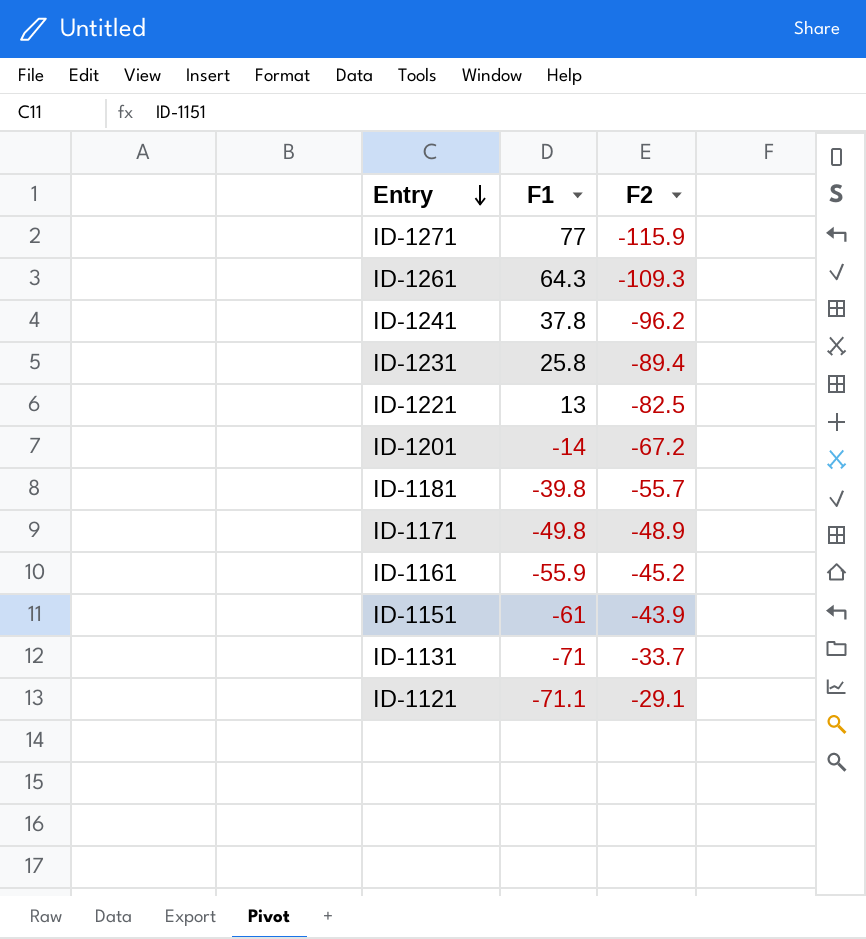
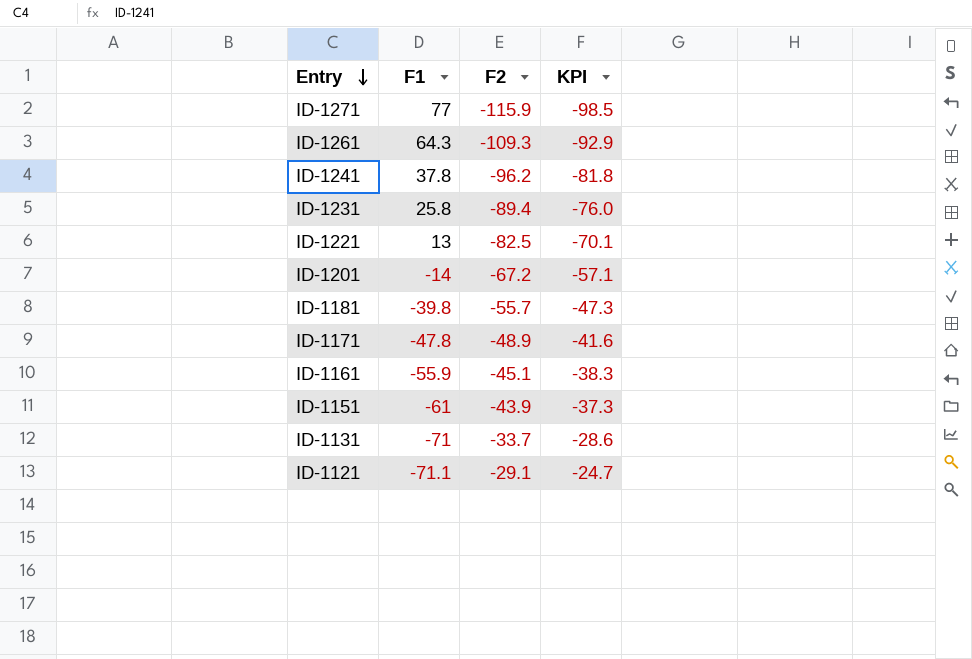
column KPI | formula: none -> [F2] * 0.85
ID-1171 | F1: -49.8 -> -47.8
ID-1161 | F2: -45.2 -> -45.1

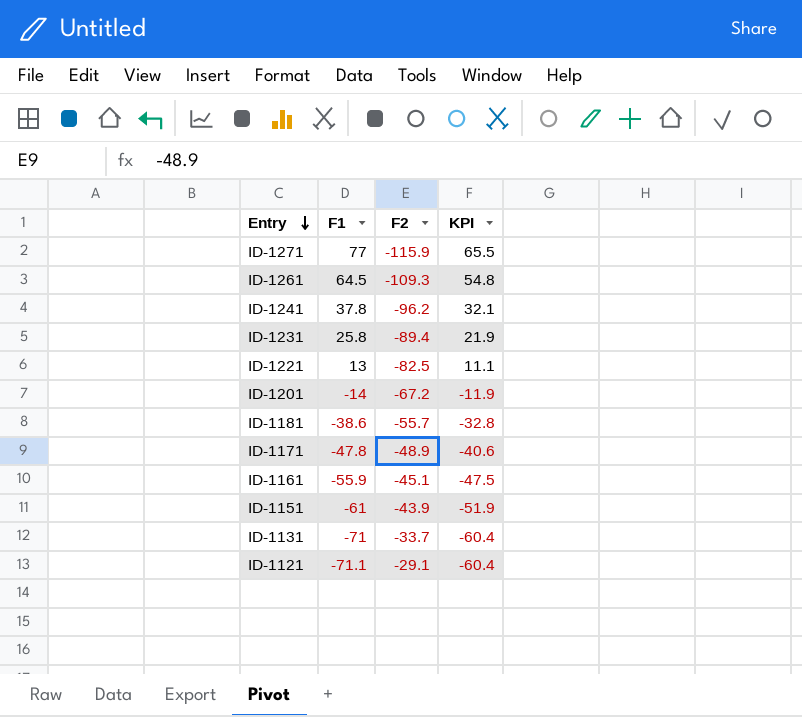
column KPI | formula: [F2] * 0.85 -> [F1] * 0.85
ID-1261 | F1: 64.3 -> 64.5
ID-1181 | F1: -39.8 -> -38.6

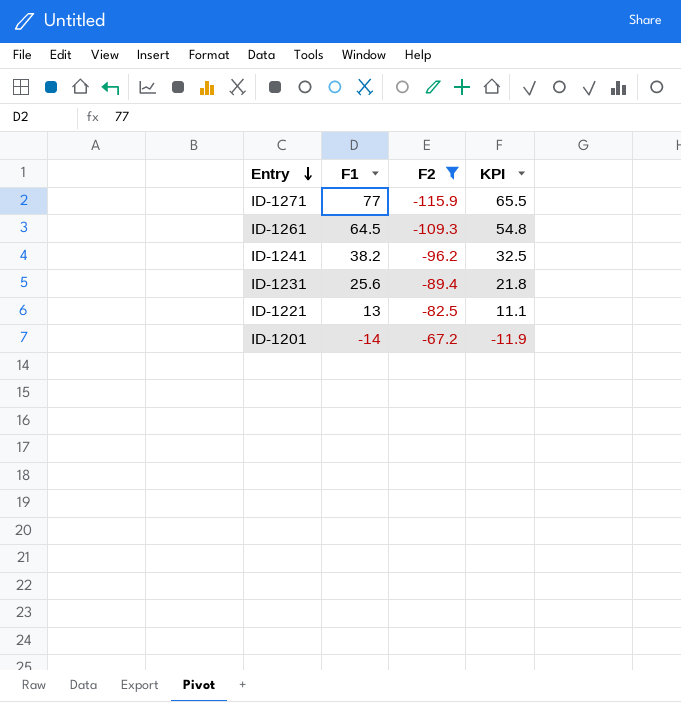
filter: none -> F2 <= -67.2
ID-1241 | F1: 37.8 -> 38.2
ID-1241 | KPI: 32.1 -> 32.5
ID-1231 | F1: 25.8 -> 25.6
ID-1231 | KPI: 21.9 -> 21.8

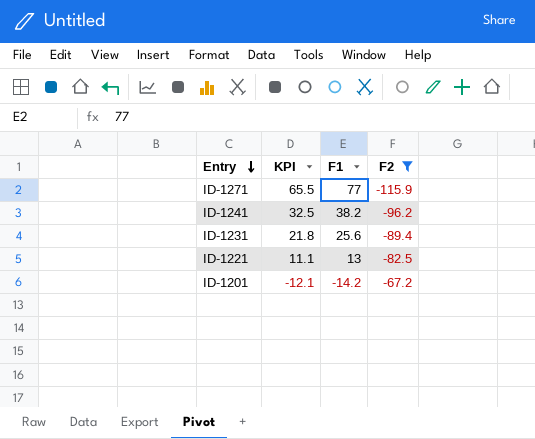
column KPI | position: 4 -> 2
row ID-1261: 64.5 | -109.3 | 54.8 -> none
ID-1201 | KPI: -11.9 -> -12.1
ID-1201 | F1: -14 -> -14.2

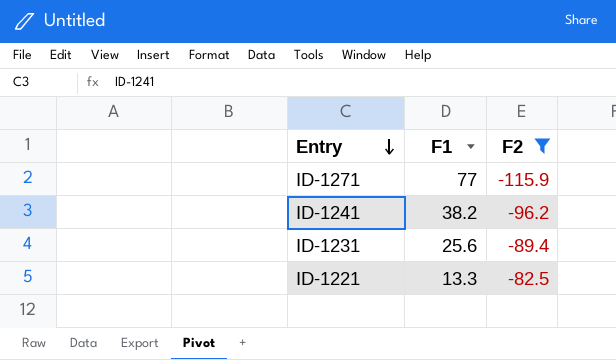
column KPI | formula: [F1] * 0.85 -> none
row ID-1201: -12.1 | -14.2 | -67.2 -> none
ID-1221 | F1: 13 -> 13.3

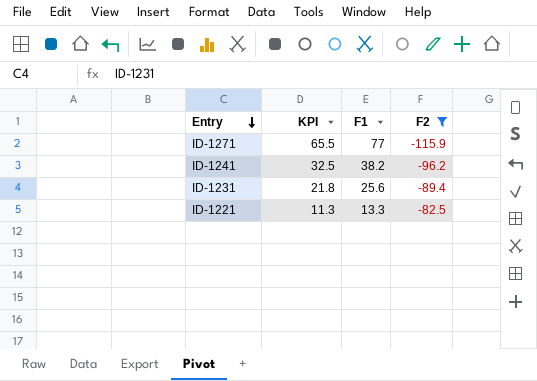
column KPI | formula: none -> [F1] * 0.85

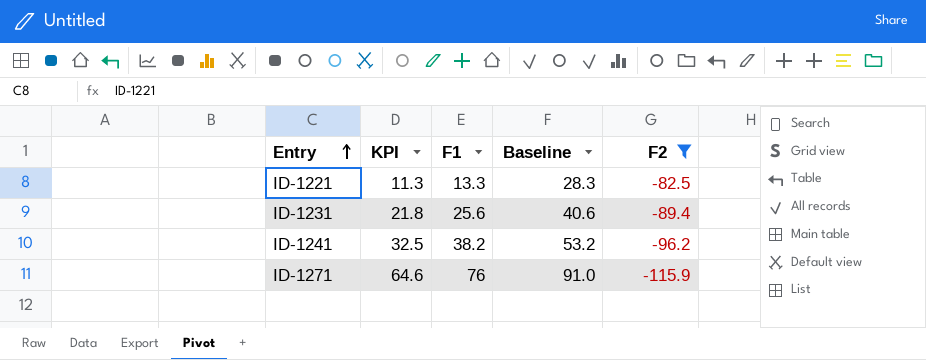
row order: Entry descending -> Entry ascending
column Baseline | formula: none -> [F1] + 15
ID-1271 | KPI: 65.5 -> 64.6
ID-1271 | F1: 77 -> 76

